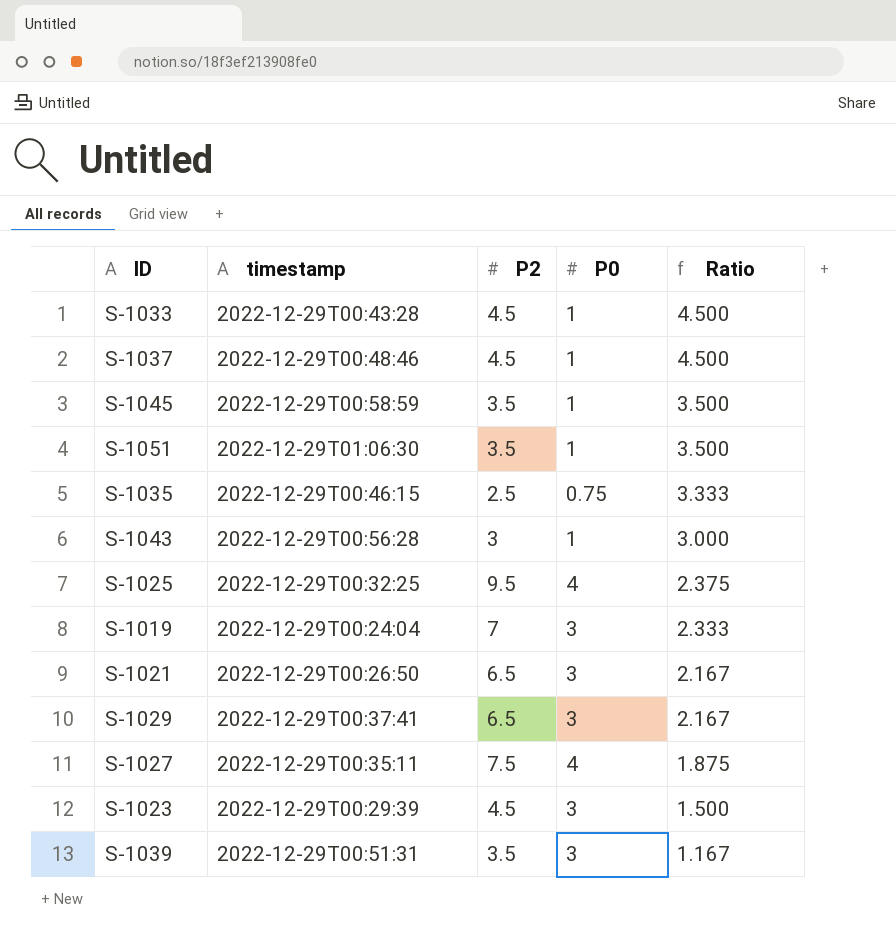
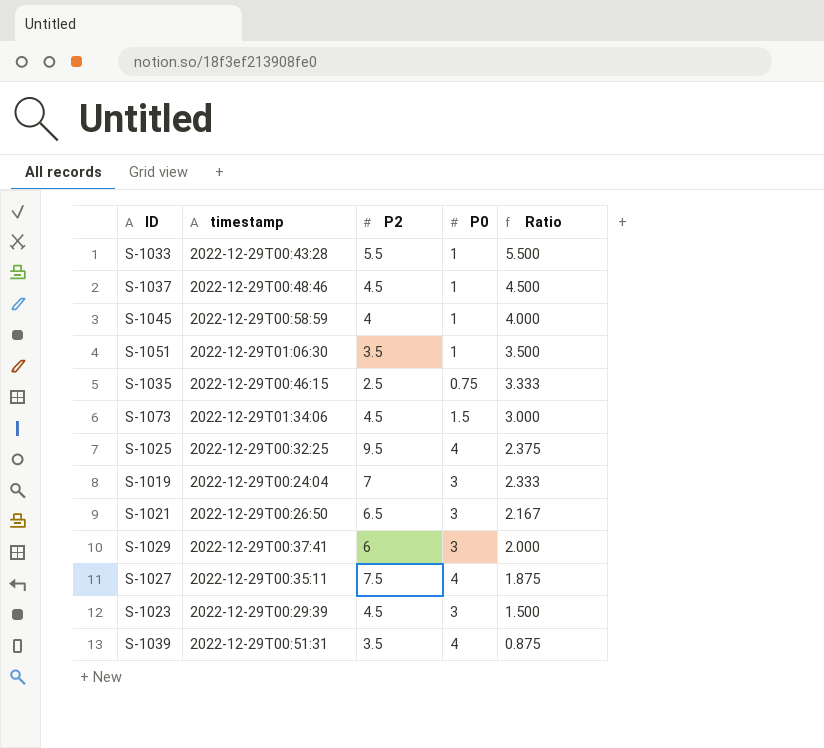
row S-1043: 2022-12-29T00:56:28 | 3 | 1 | 3.000 -> none
S-1033 | P2: 4.5 -> 5.5
S-1033 | Ratio: 4.500 -> 5.500
S-1045 | P2: 3.5 -> 4
S-1045 | Ratio: 3.500 -> 4.000
row S-1073: none -> 2022-12-29T01:34:06 | 4.5 | 1.5 | 3.000
S-1029 | P2: 6.5 -> 6
S-1029 | Ratio: 2.167 -> 2.000
S-1039 | P0: 3 -> 4
S-1039 | Ratio: 1.167 -> 0.875

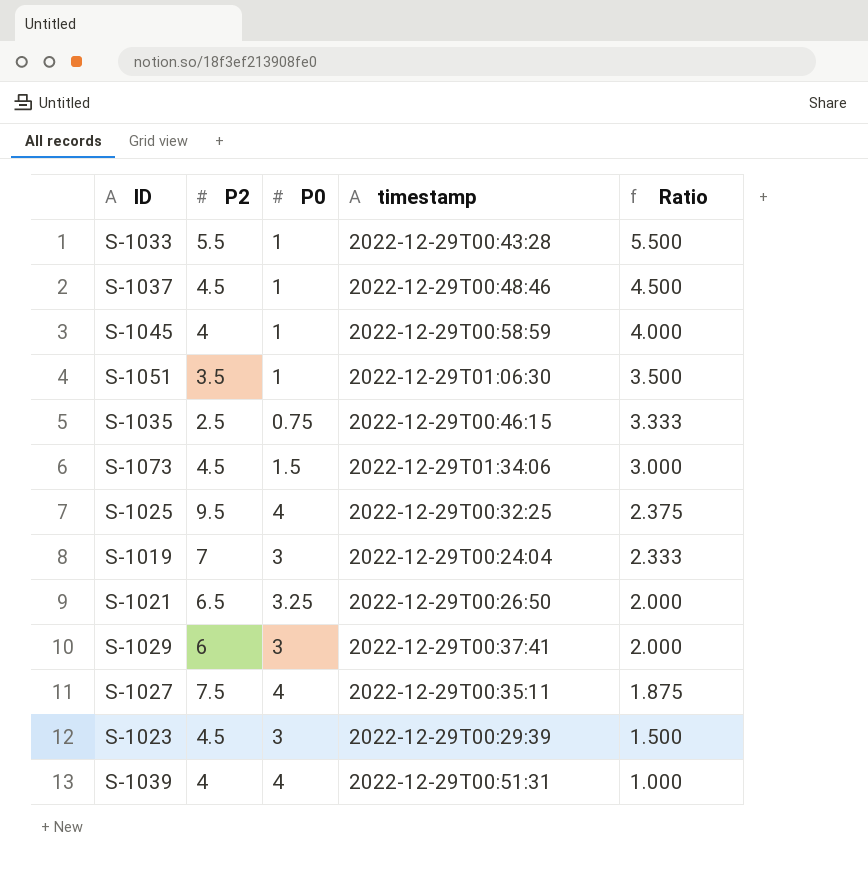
column timestamp | position: 2 -> 4
S-1021 | P0: 3 -> 3.25
S-1021 | Ratio: 2.167 -> 2.000
S-1039 | P2: 3.5 -> 4
S-1039 | Ratio: 0.875 -> 1.000

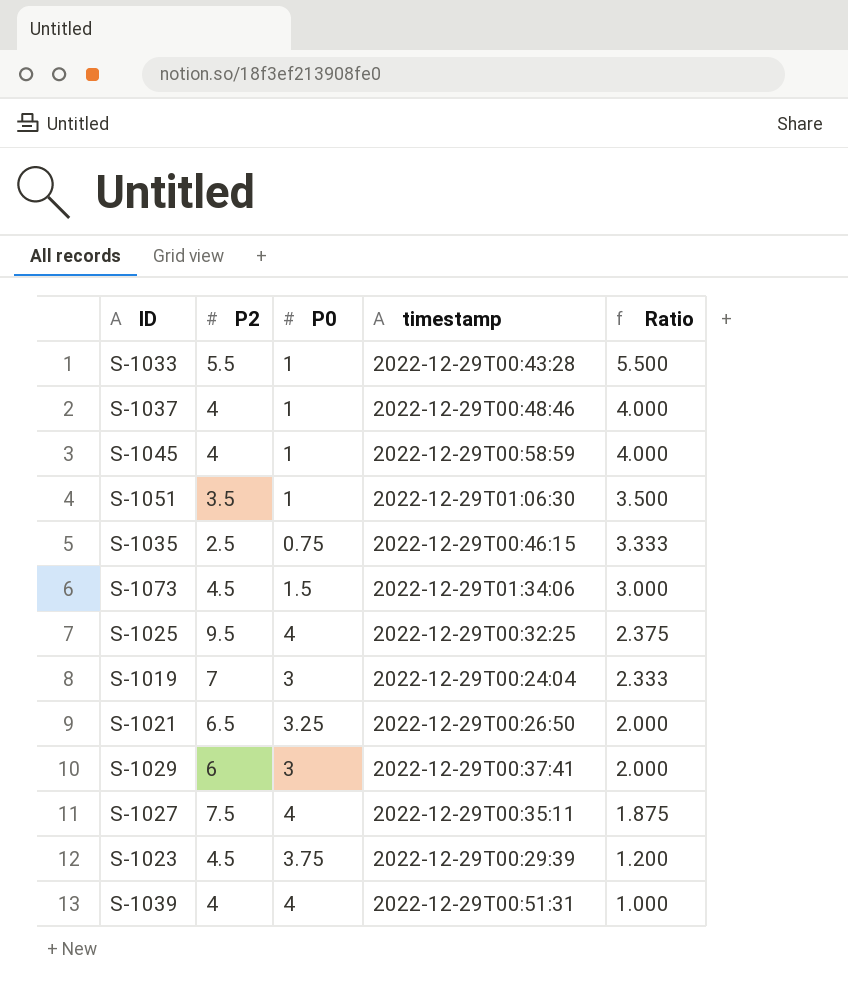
S-1037 | P2: 4.5 -> 4
S-1037 | Ratio: 4.500 -> 4.000
S-1023 | P0: 3 -> 3.75
S-1023 | Ratio: 1.500 -> 1.200

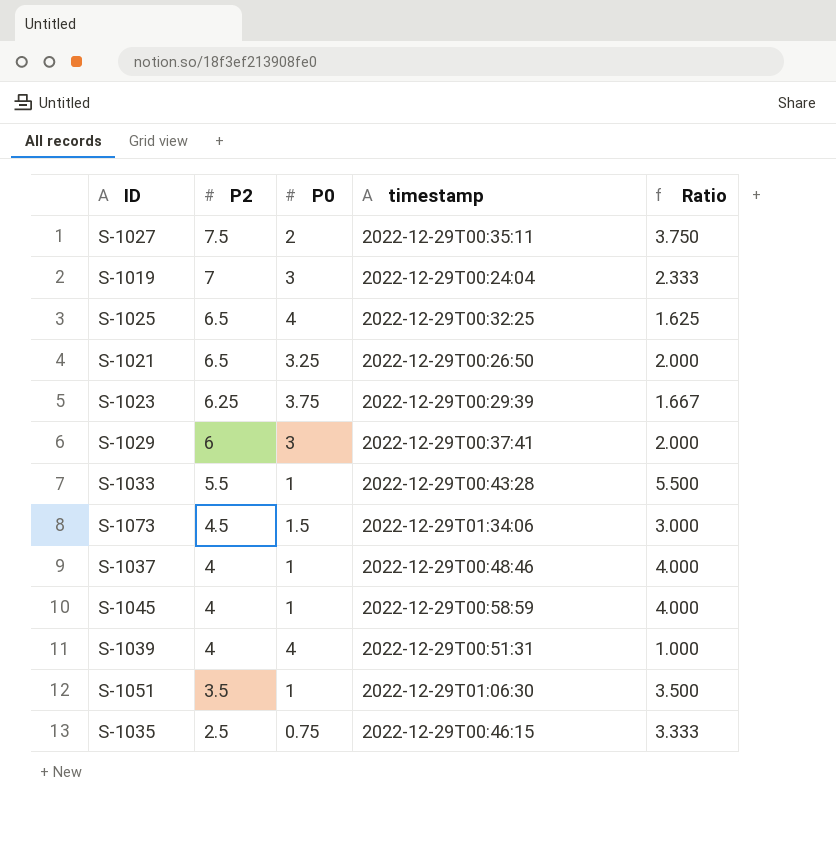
row order: Ratio descending -> P2 descending
S-1027 | P0: 4 -> 2
S-1027 | Ratio: 1.875 -> 3.750
S-1025 | P2: 9.5 -> 6.5
S-1025 | Ratio: 2.375 -> 1.625
S-1023 | P2: 4.5 -> 6.25
S-1023 | Ratio: 1.200 -> 1.667

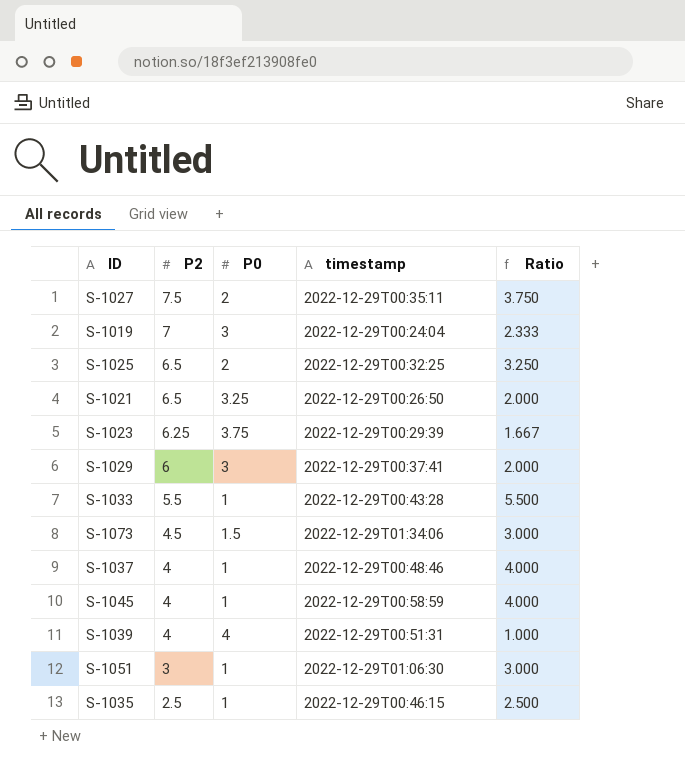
S-1025 | P0: 4 -> 2
S-1025 | Ratio: 1.625 -> 3.250
S-1051 | P2: 3.5 -> 3
S-1051 | Ratio: 3.500 -> 3.000
S-1035 | P0: 0.75 -> 1
S-1035 | Ratio: 3.333 -> 2.500

